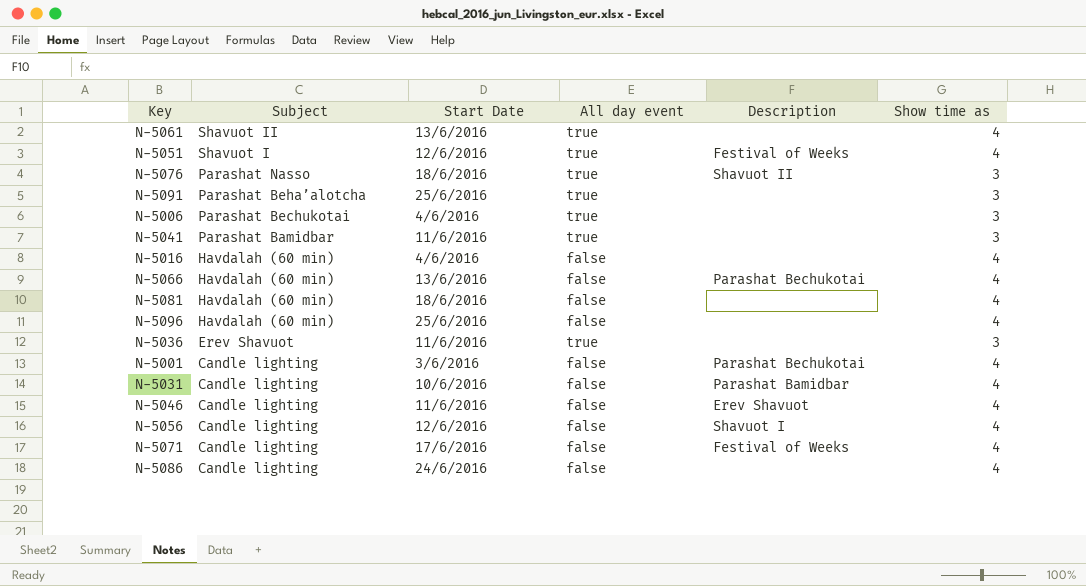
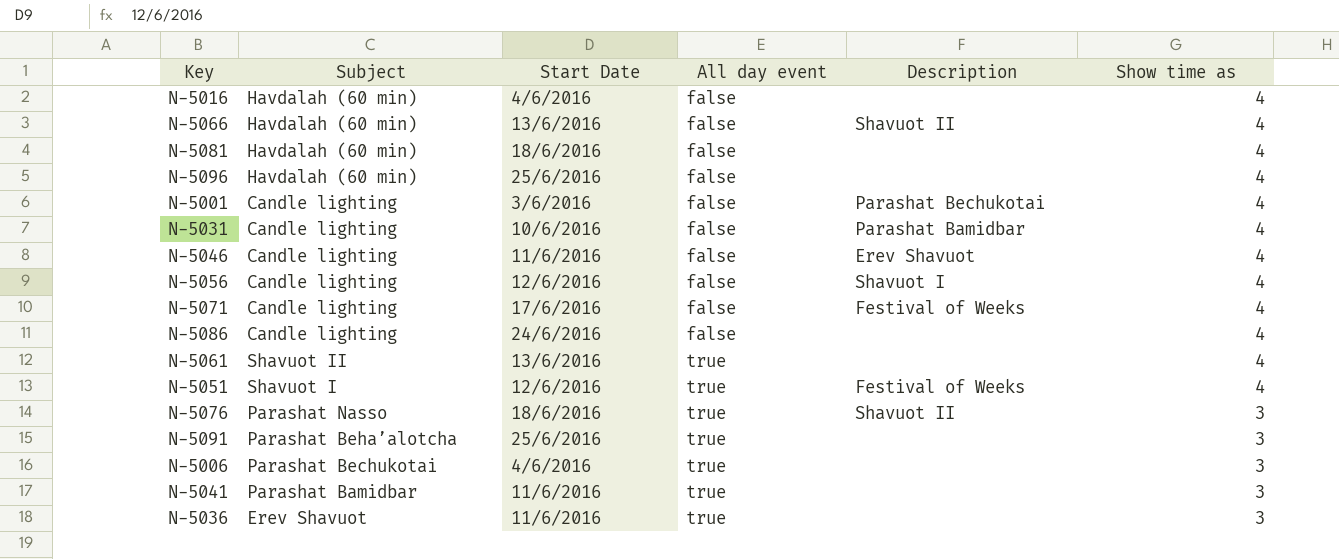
row order: Subject descending -> All day event ascending
N-5066 | Description: Parashat Bechukotai -> Shavuot II

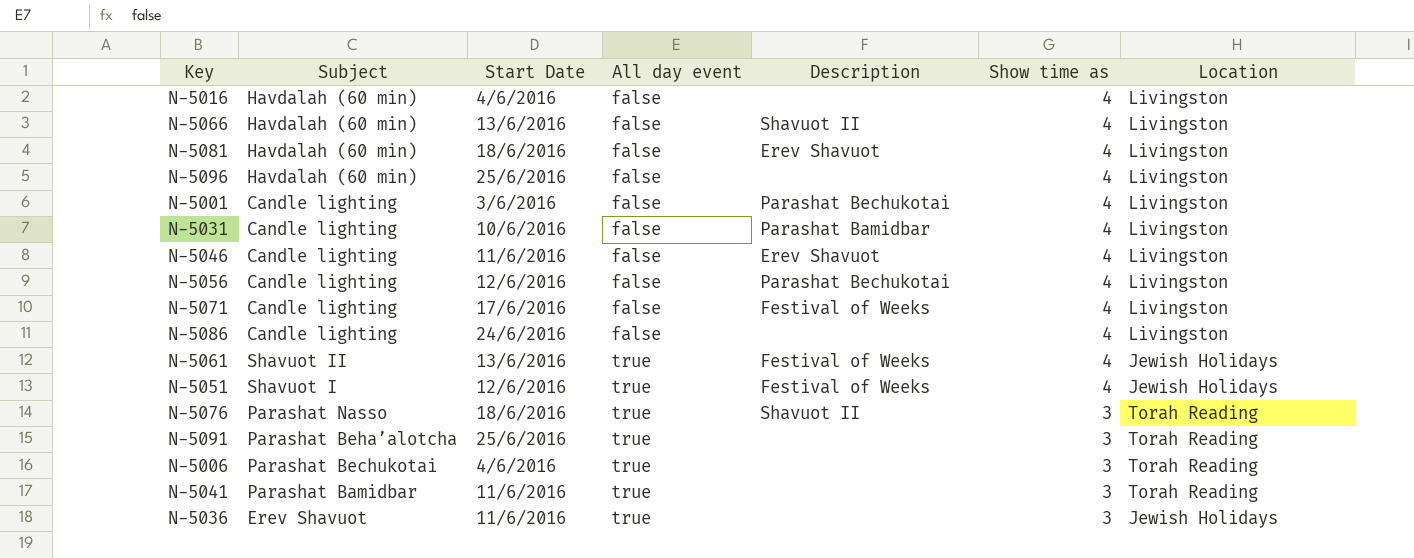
column Location | position: none -> 7
N-5081 | Description: none -> Erev Shavuot
N-5056 | Description: Shavuot I -> Parashat Bechukotai
N-5061 | Description: none -> Festival of Weeks

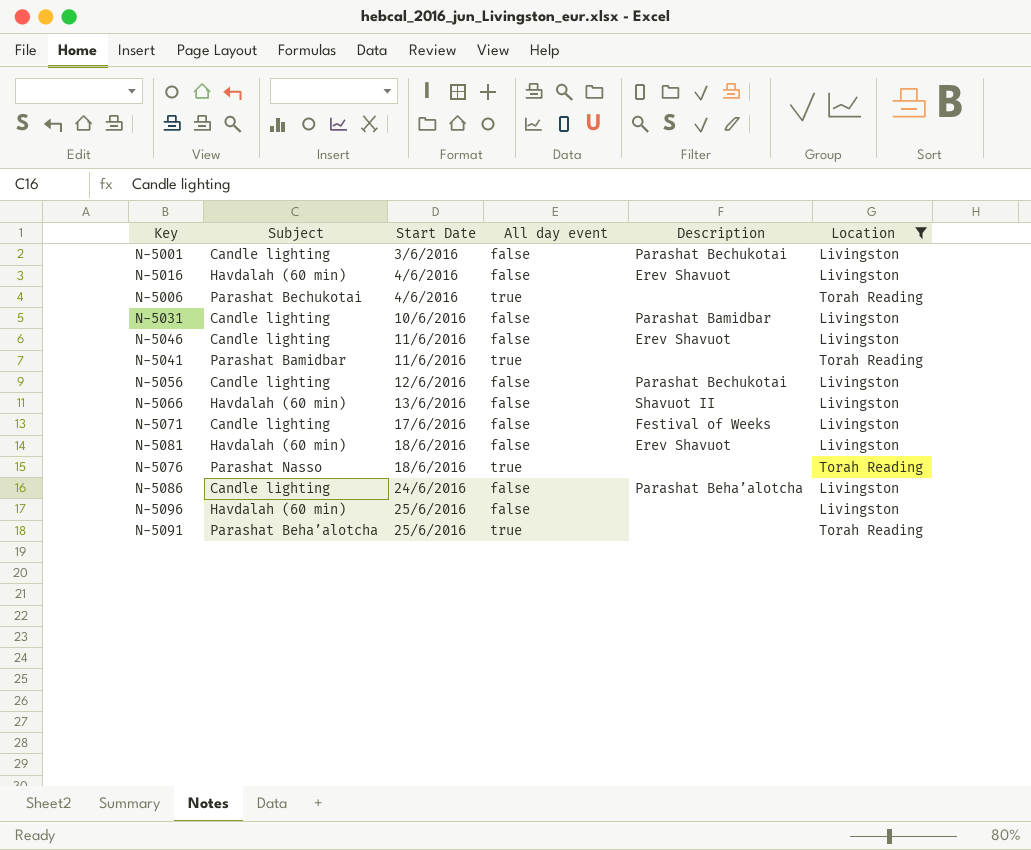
filter: none -> Location != Jewish Holidays
row order: All day event ascending -> Start Date ascending
column Show time as | position: 6 -> none
N-5016 | Description: none -> Erev Shavuot
N-5076 | Description: Shavuot II -> none
N-5086 | Description: none -> Parashat Beha’alotcha

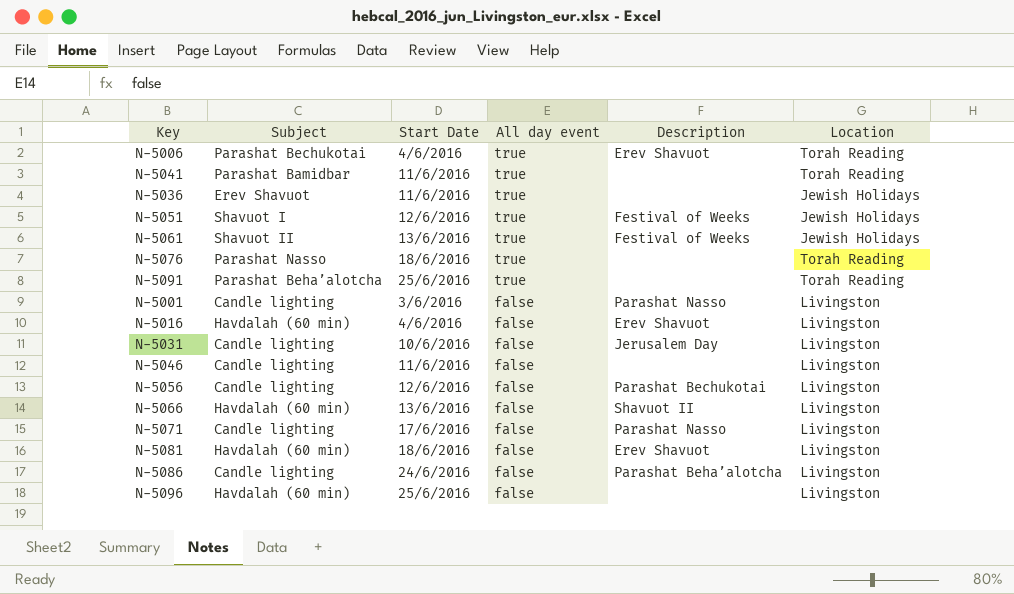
filter: Location != Jewish Holidays -> none
row order: Start Date ascending -> All day event descending
N-5006 | Description: none -> Erev Shavuot
N-5001 | Description: Parashat Bechukotai -> Parashat Nasso
N-5031 | Description: Parashat Bamidbar -> Jerusalem Day
N-5046 | Description: Erev Shavuot -> none
N-5071 | Description: Festival of Weeks -> Parashat Nasso

